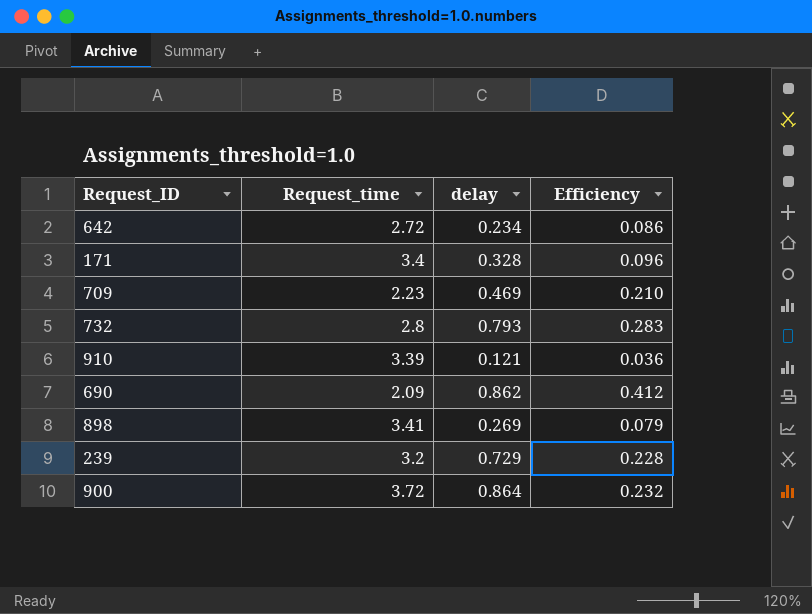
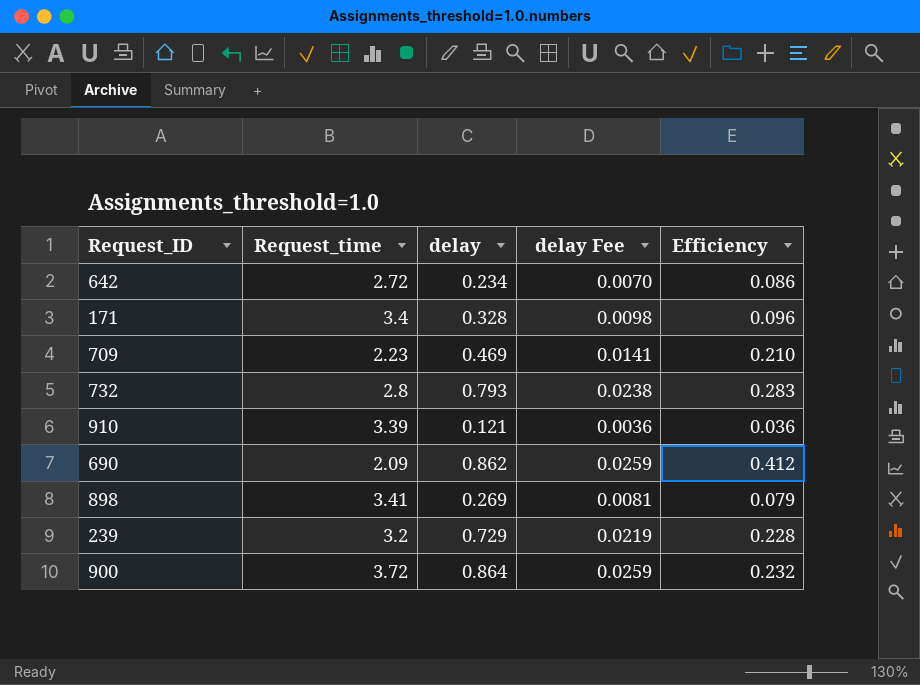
column delay Fee | formula: none -> [delay] * 0.03

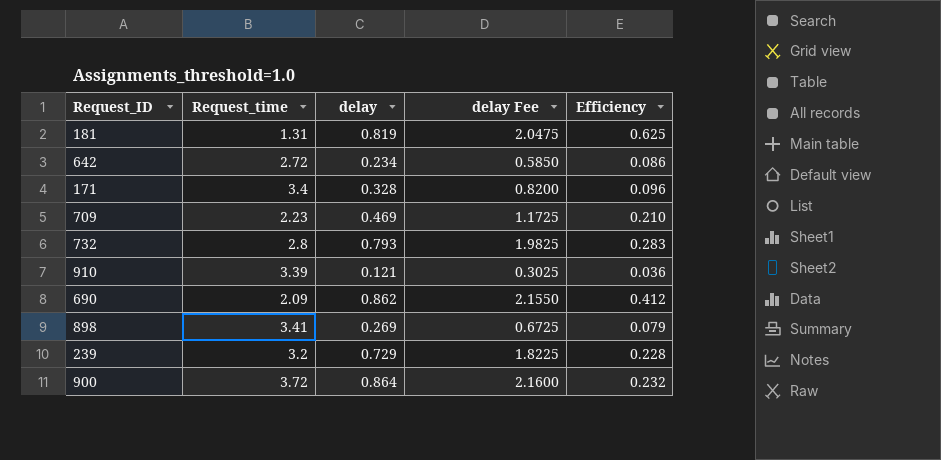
column delay Fee | formula: [delay] * 0.03 -> [delay] * 2.5
row 181: none -> 1.31 | 0.819 | 2.0475 | 0.625

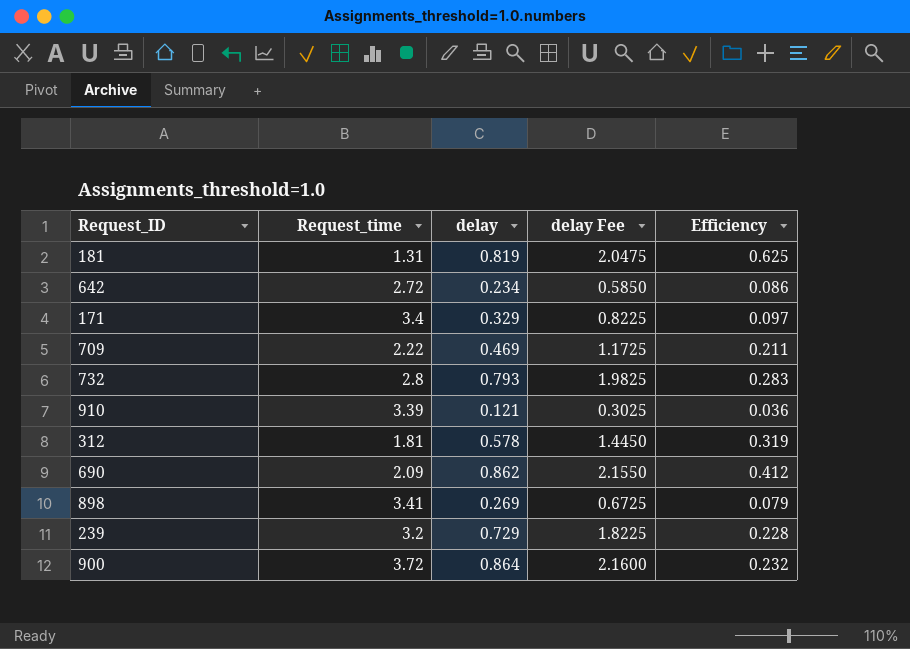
171 | delay: 0.328 -> 0.329
171 | delay Fee: 0.8200 -> 0.8225
171 | Efficiency: 0.096 -> 0.097
709 | Request_time: 2.23 -> 2.22
709 | Efficiency: 0.210 -> 0.211
row 312: none -> 1.81 | 0.578 | 1.4450 | 0.319

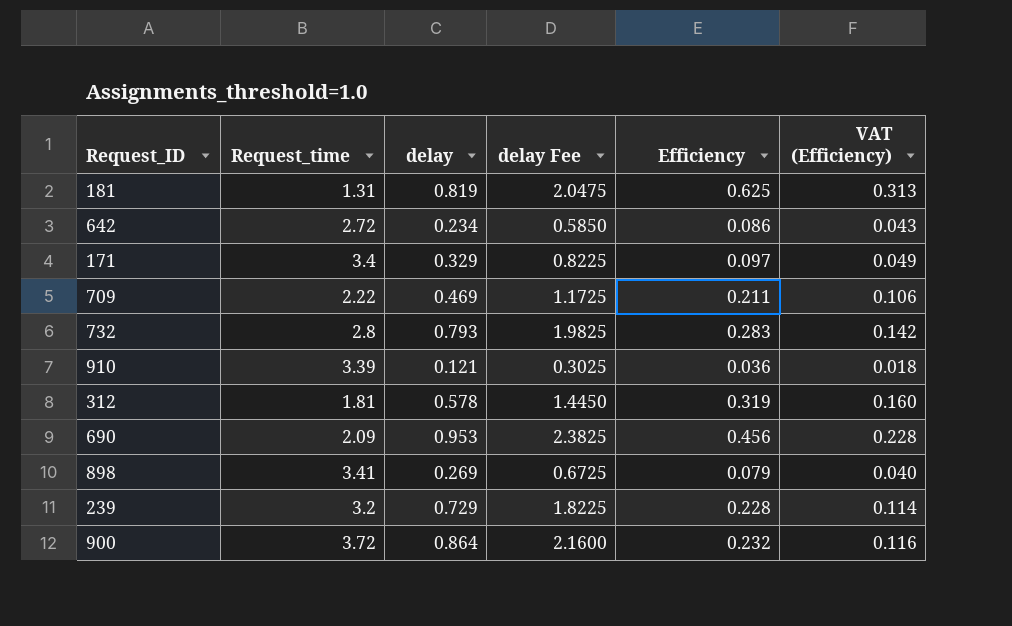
column VAT (Efficiency) | formula: none -> [Efficiency] * 0.5
690 | delay: 0.862 -> 0.953
690 | delay Fee: 2.1550 -> 2.3825
690 | Efficiency: 0.412 -> 0.456

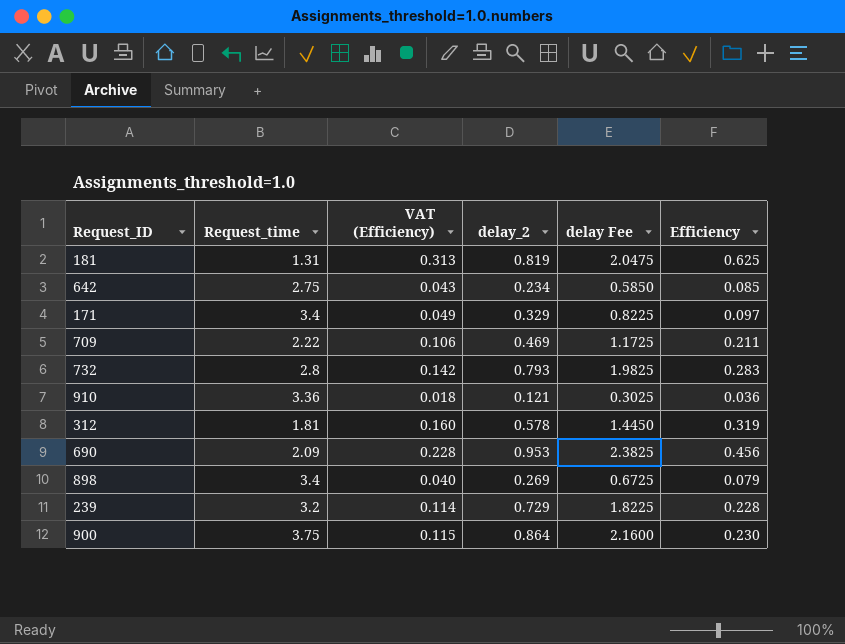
column VAT (Efficiency) | position: 6 -> 3
column name: delay -> delay_2
642 | Request_time: 2.72 -> 2.75
642 | Efficiency: 0.086 -> 0.085
910 | Request_time: 3.39 -> 3.36
898 | Request_time: 3.41 -> 3.4
900 | Request_time: 3.72 -> 3.75
900 | VAT (Efficiency): 0.116 -> 0.115
900 | Efficiency: 0.232 -> 0.230

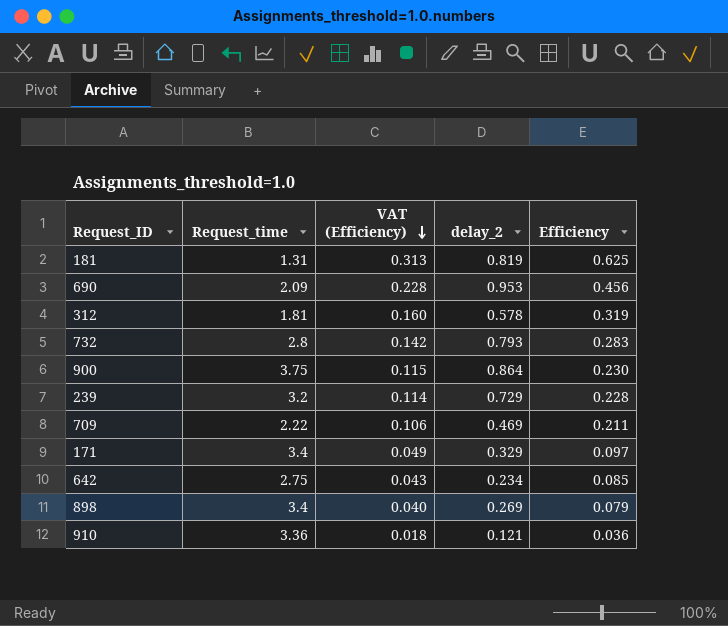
row order: none -> VAT (Efficiency) descending
column delay Fee | formula: [delay_2] * 2.5 -> none

